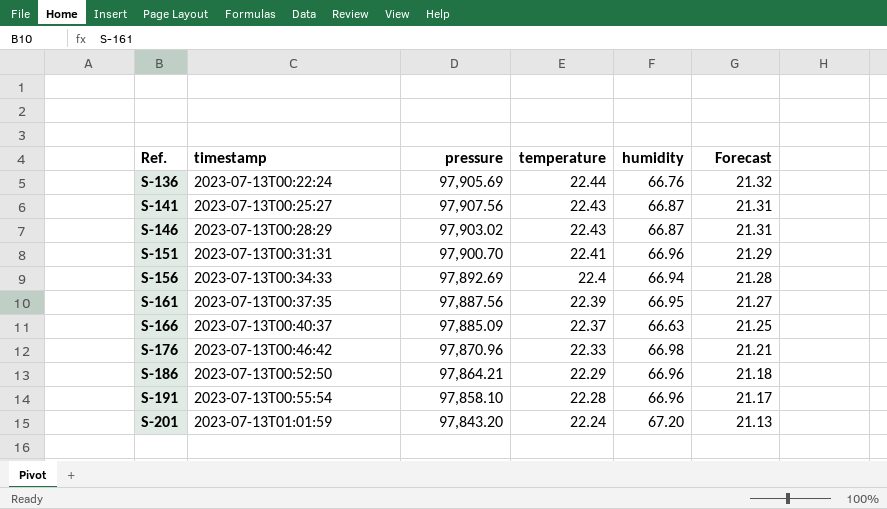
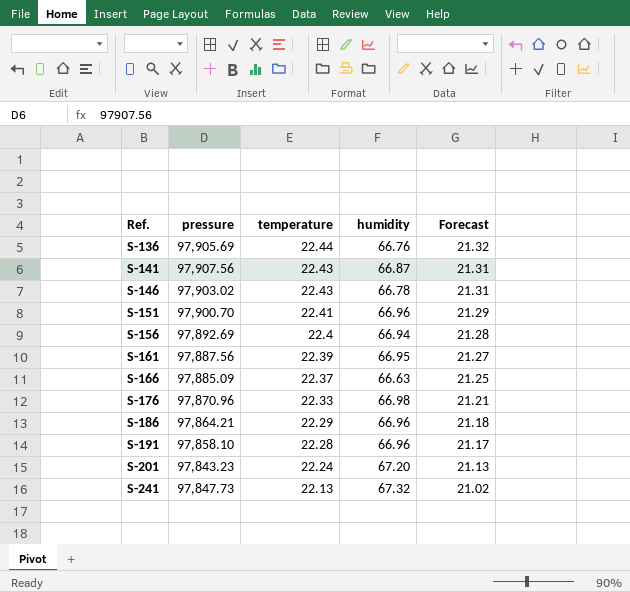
column timestamp | position: 2 -> none
S-146 | humidity: 66.87 -> 66.78
S-201 | pressure: 97,843.20 -> 97,843.23
row S-241: none -> 97,847.73 | 22.13 | 67.32 | 21.02

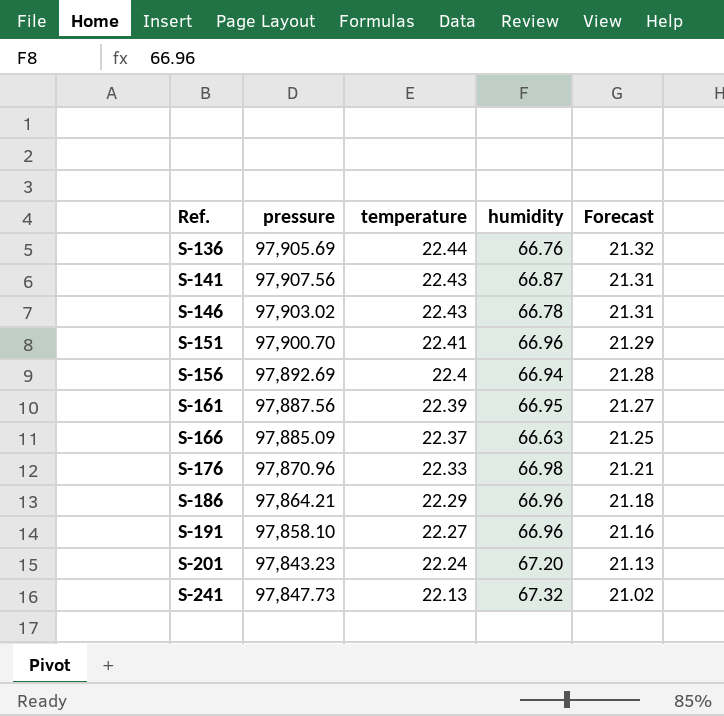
S-191 | temperature: 22.28 -> 22.27
S-191 | Forecast: 21.17 -> 21.16

